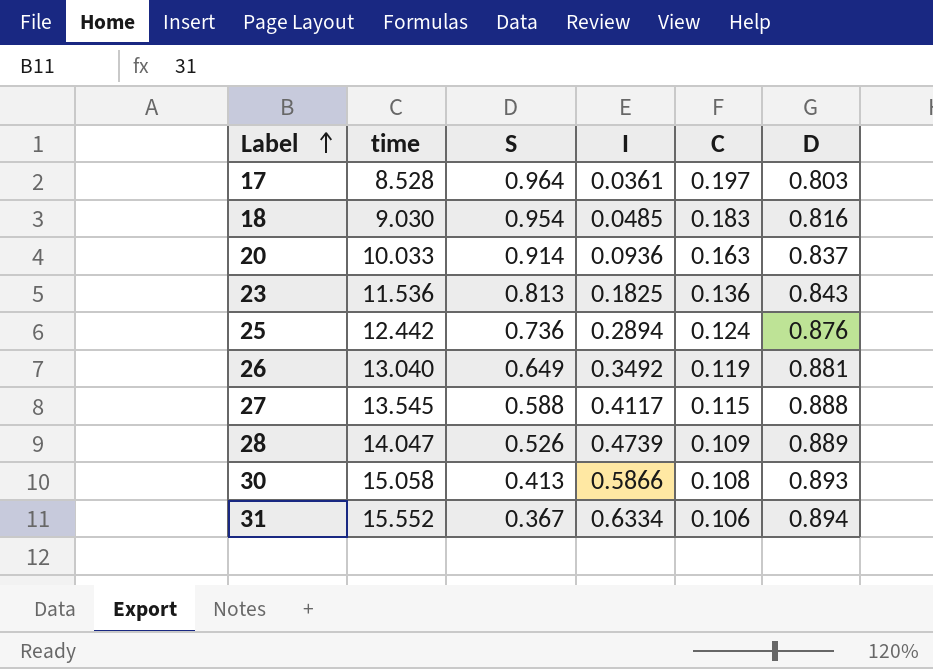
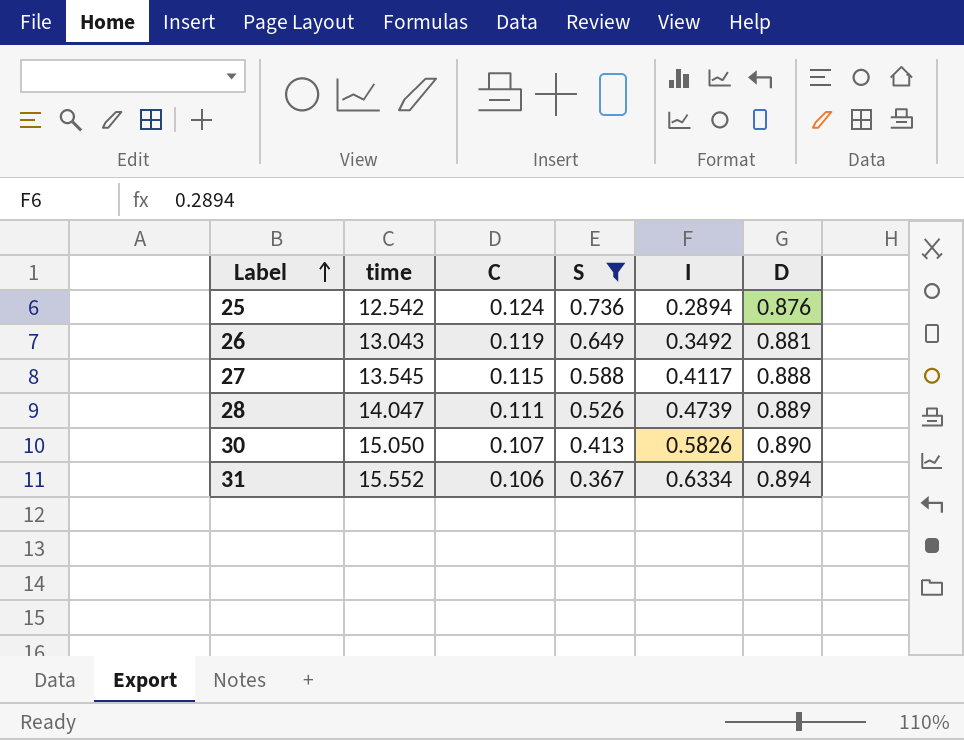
filter: none -> S <= 0.736
column C | position: 5 -> 3
25 | time: 12.442 -> 12.542
26 | time: 13.040 -> 13.043
28 | C: 0.109 -> 0.111
30 | time: 15.058 -> 15.050
30 | C: 0.108 -> 0.107
30 | I: 0.5866 -> 0.5826
30 | D: 0.893 -> 0.890

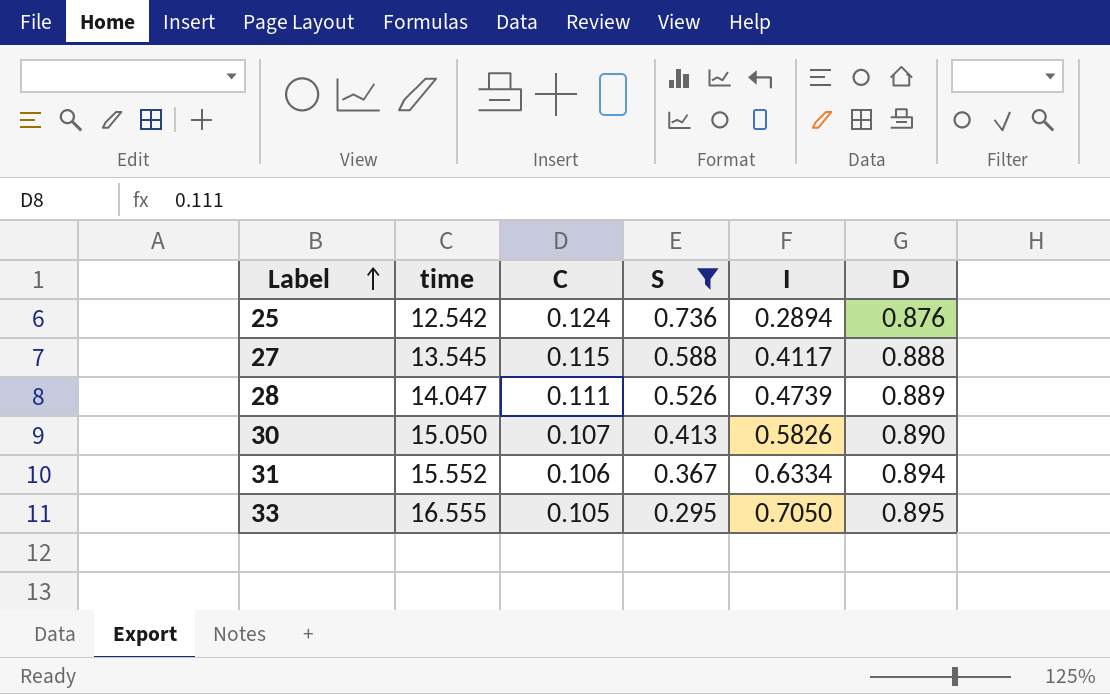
row 26: 13.043 | 0.119 | 0.649 | 0.3492 | 0.881 -> none
row 33: none -> 16.555 | 0.105 | 0.295 | 0.7050 | 0.895

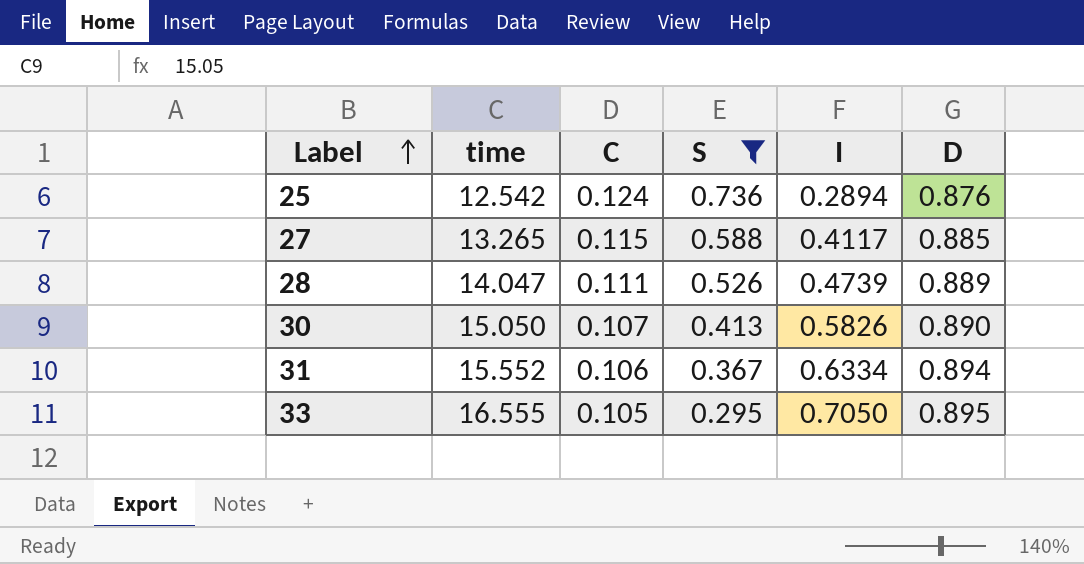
27 | time: 13.545 -> 13.265
27 | D: 0.888 -> 0.885

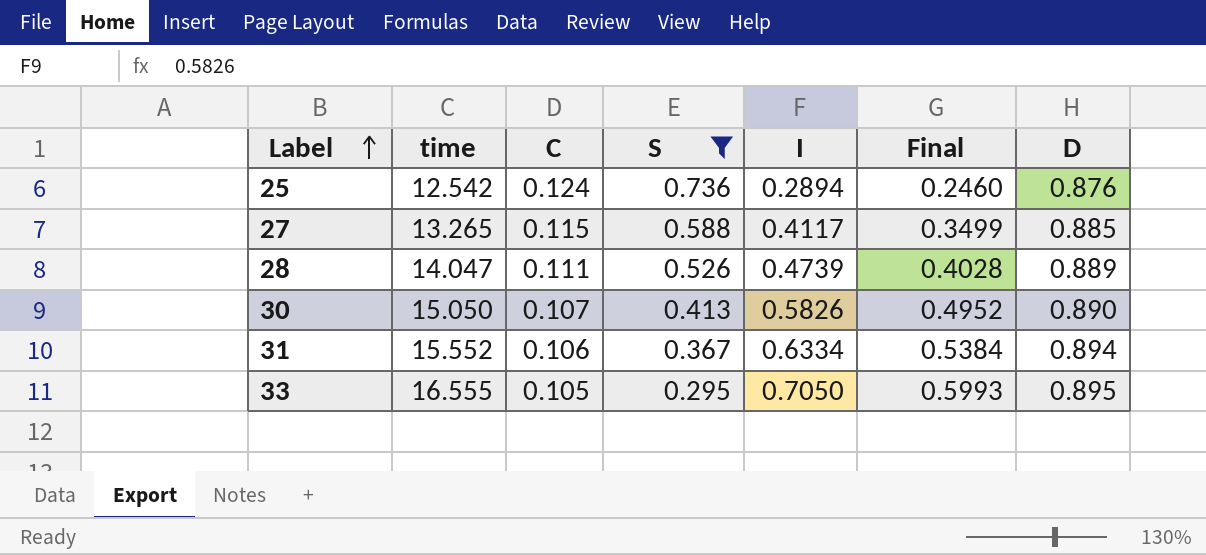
column Final | formula: none -> [I] * 0.85

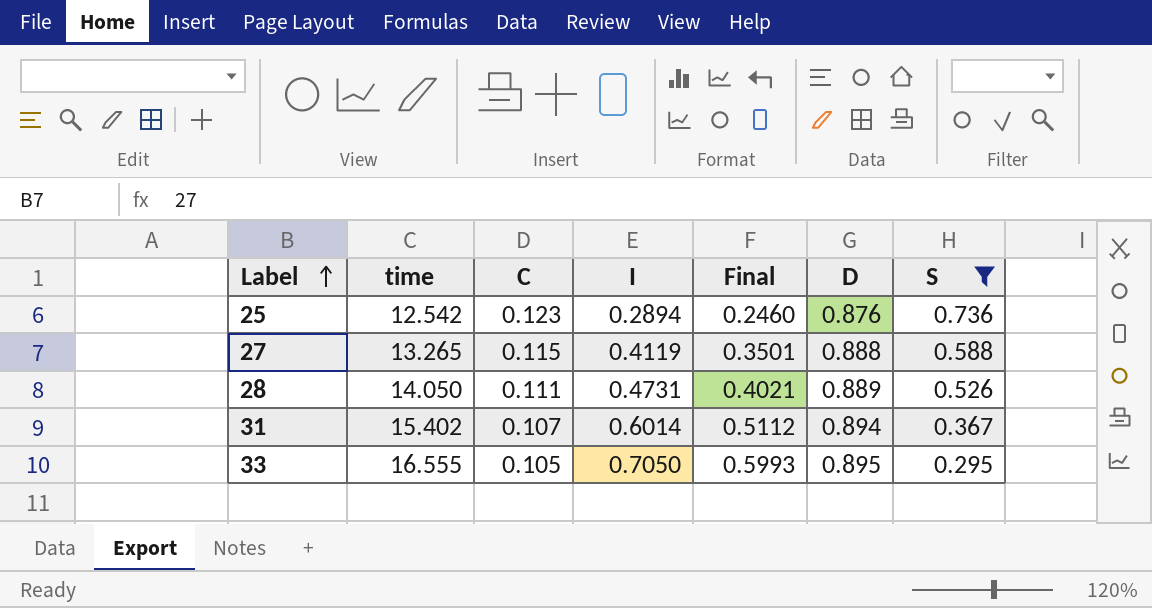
column S | position: 4 -> 7
row 30: 15.050 | 0.107 | 0.413 | 0.5826 | 0.4952 | 0.890 -> none
25 | C: 0.124 -> 0.123
27 | I: 0.4117 -> 0.4119
27 | Final: 0.3499 -> 0.3501
27 | D: 0.885 -> 0.888
28 | time: 14.047 -> 14.050
28 | I: 0.4739 -> 0.4731
28 | Final: 0.4028 -> 0.4021
31 | time: 15.552 -> 15.402
31 | C: 0.106 -> 0.107
31 | I: 0.6334 -> 0.6014
31 | Final: 0.5384 -> 0.5112

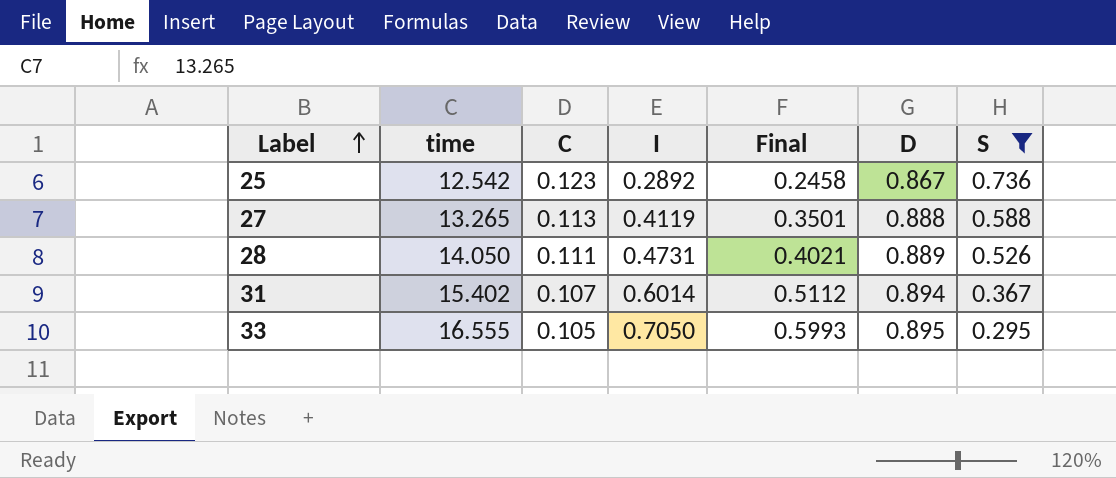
25 | I: 0.2894 -> 0.2892
25 | Final: 0.2460 -> 0.2458
25 | D: 0.876 -> 0.867
27 | C: 0.115 -> 0.113

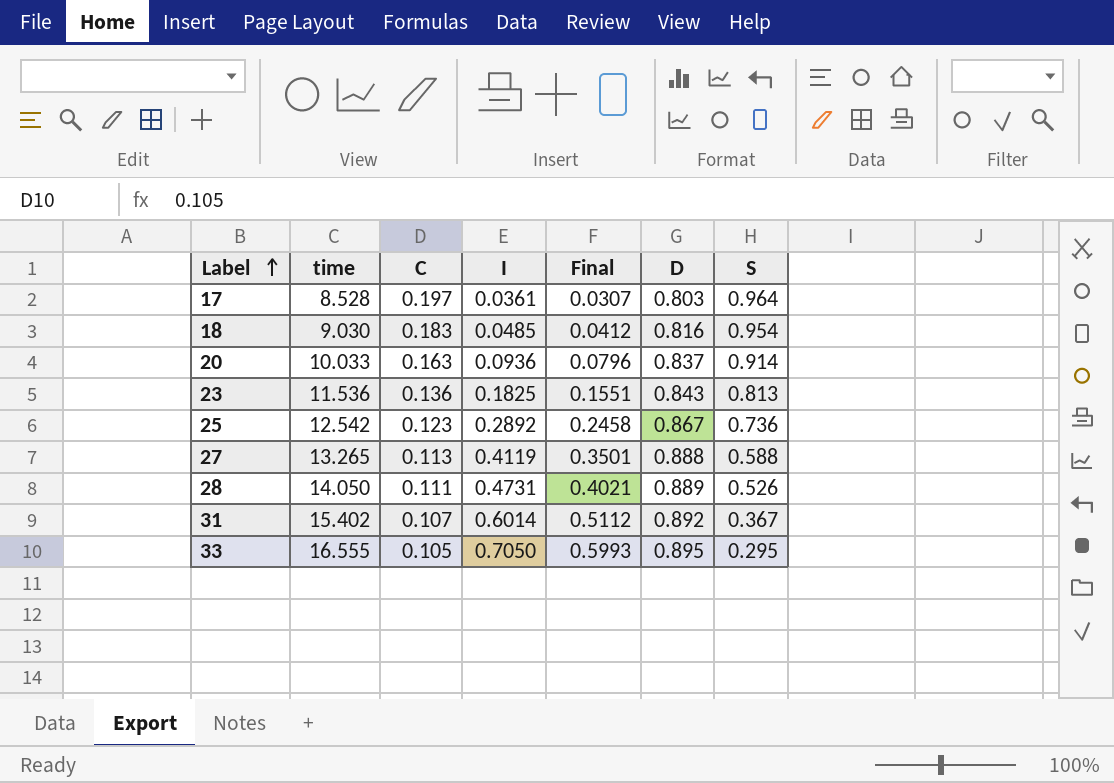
filter: S <= 0.736 -> none
31 | D: 0.894 -> 0.892

